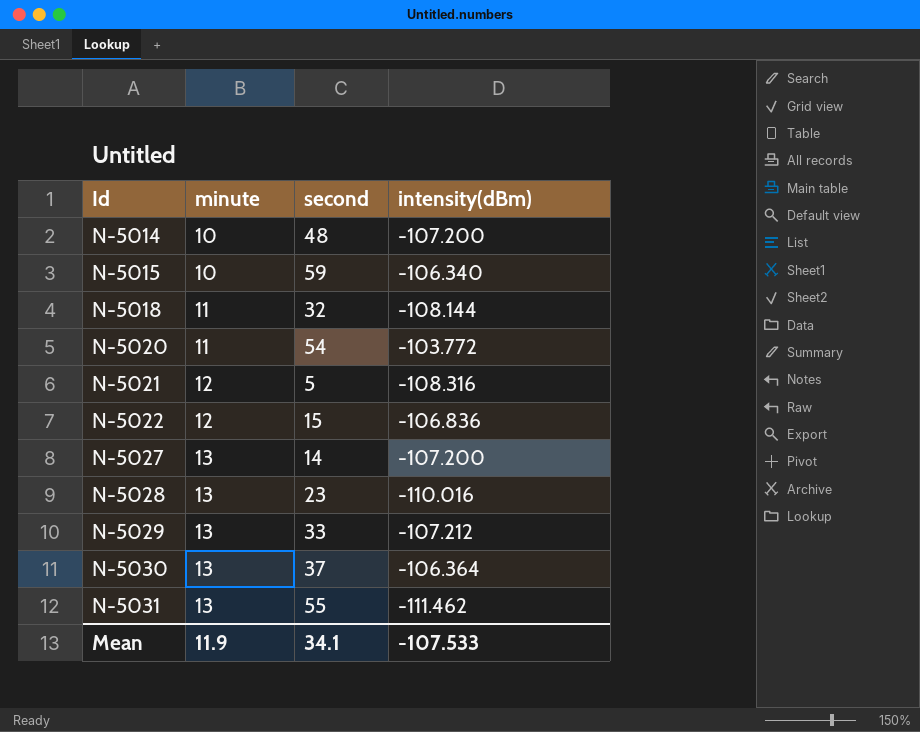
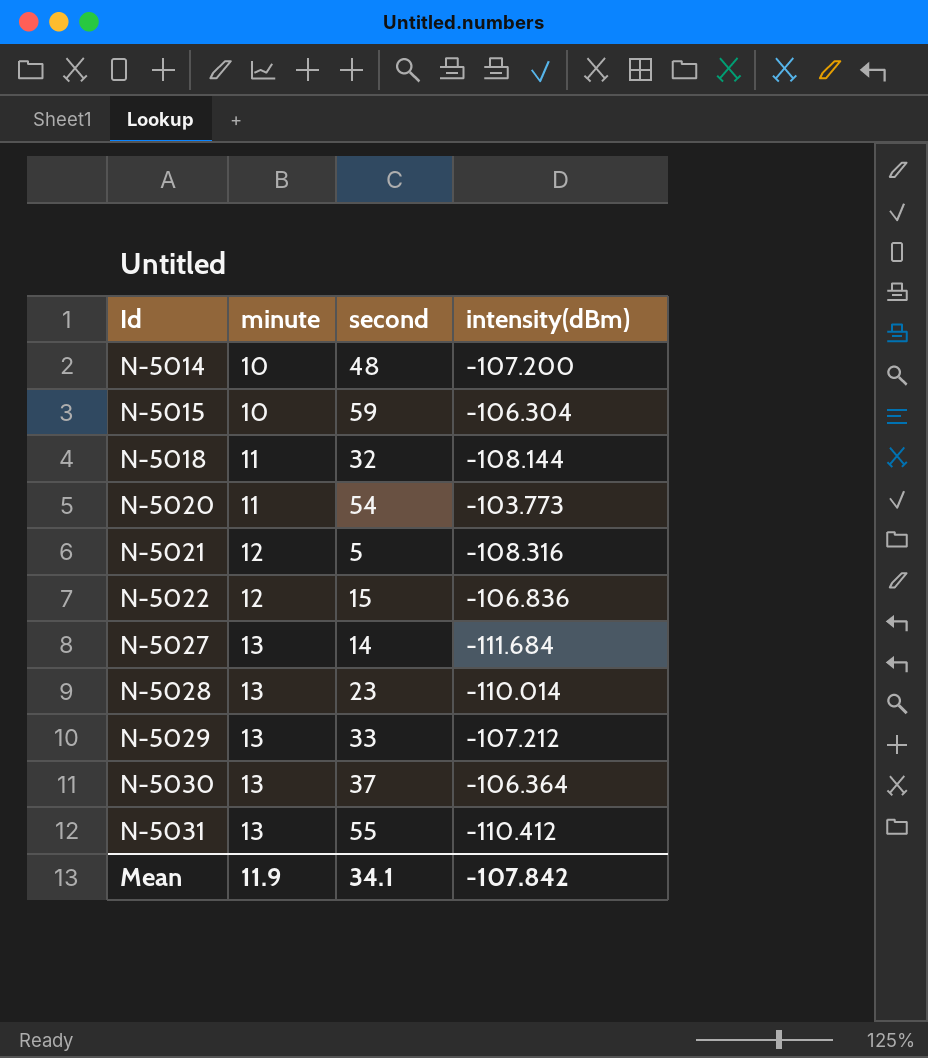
N-5015 | intensity(dBm): -106.340 -> -106.304
N-5020 | intensity(dBm): -103.772 -> -103.773
N-5027 | intensity(dBm): -107.200 -> -111.684
N-5028 | intensity(dBm): -110.016 -> -110.014
N-5031 | intensity(dBm): -111.462 -> -110.412
Mean | intensity(dBm): -107.533 -> -107.842

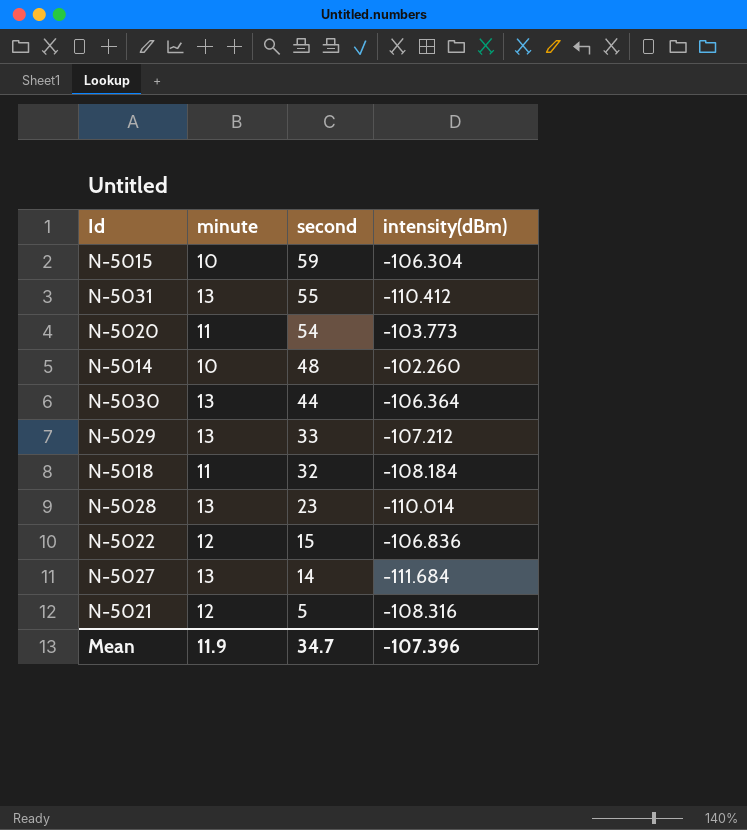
row order: Id ascending -> second descending
N-5014 | intensity(dBm): -107.200 -> -102.260
N-5030 | second: 37 -> 44
N-5018 | intensity(dBm): -108.144 -> -108.184
Mean | second: 34.1 -> 34.7
Mean | intensity(dBm): -107.842 -> -107.396

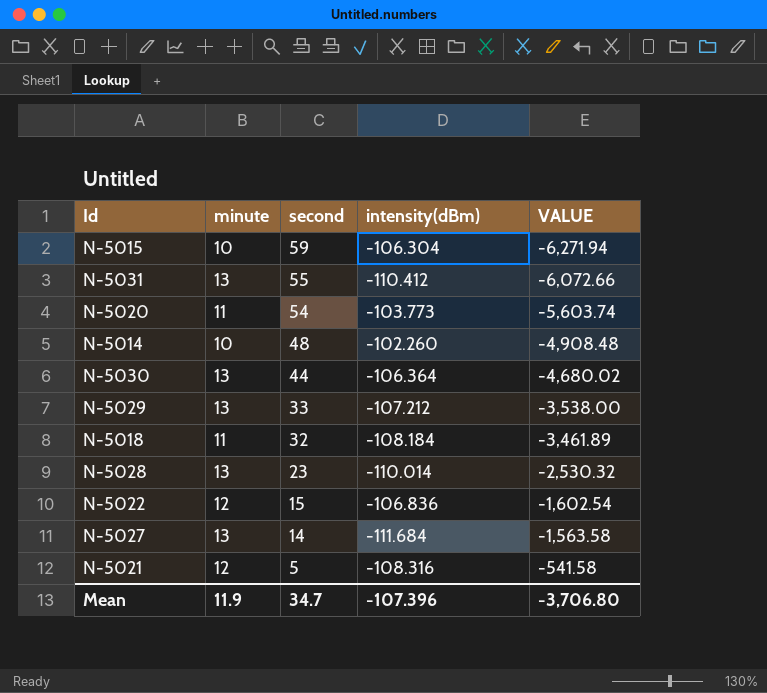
column VALUE | formula: none -> [second] * [intensity(dBm)]

